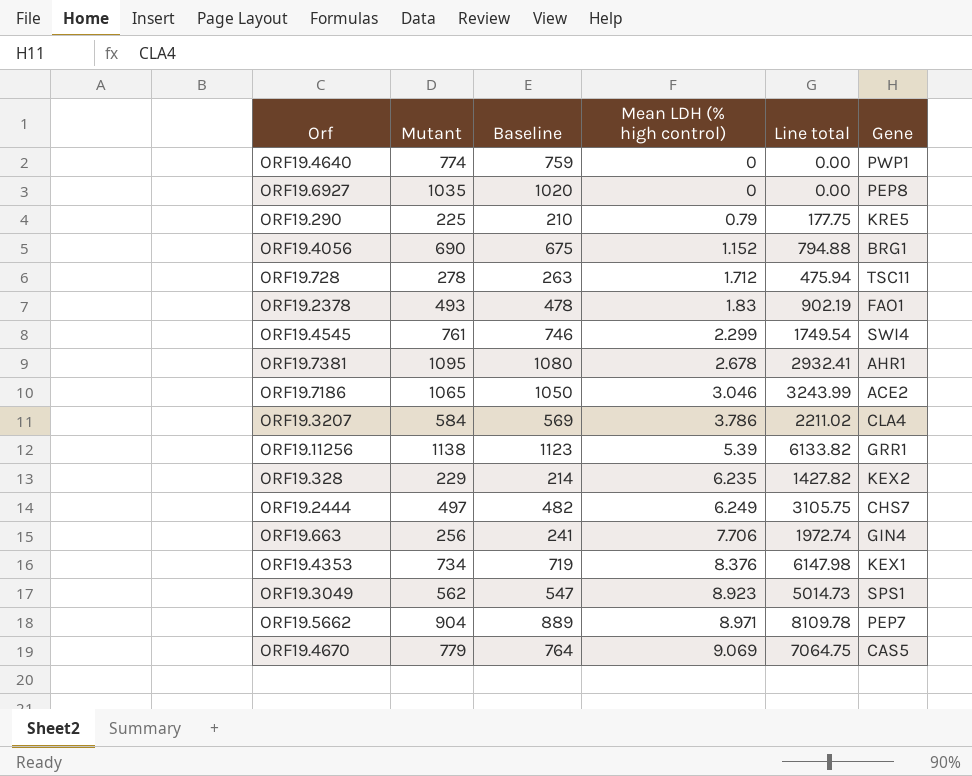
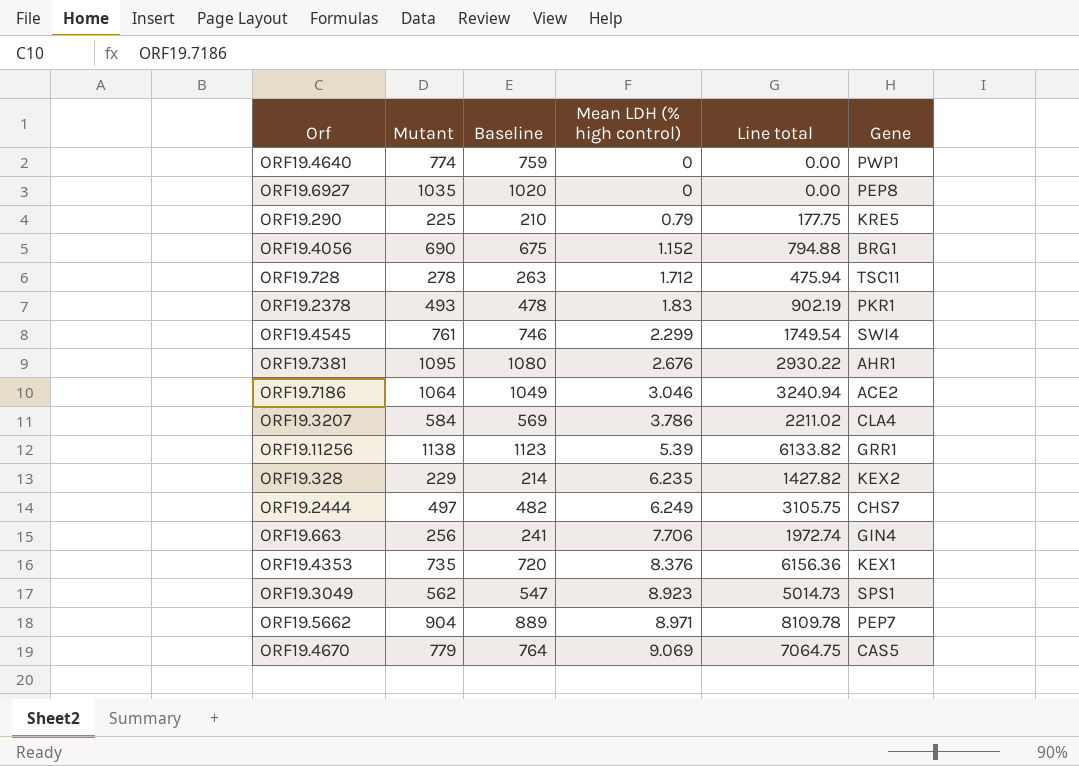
ORF19.2378 | Gene: FAO1 -> PKR1
ORF19.7381 | Mean LDH (% high control): 2.678 -> 2.676
ORF19.7381 | Line total: 2932.41 -> 2930.22
ORF19.7186 | Mutant: 1065 -> 1064
ORF19.7186 | Baseline: 1050 -> 1049
ORF19.7186 | Line total: 3243.99 -> 3240.94
ORF19.4353 | Mutant: 734 -> 735
ORF19.4353 | Baseline: 719 -> 720
ORF19.4353 | Line total: 6147.98 -> 6156.36

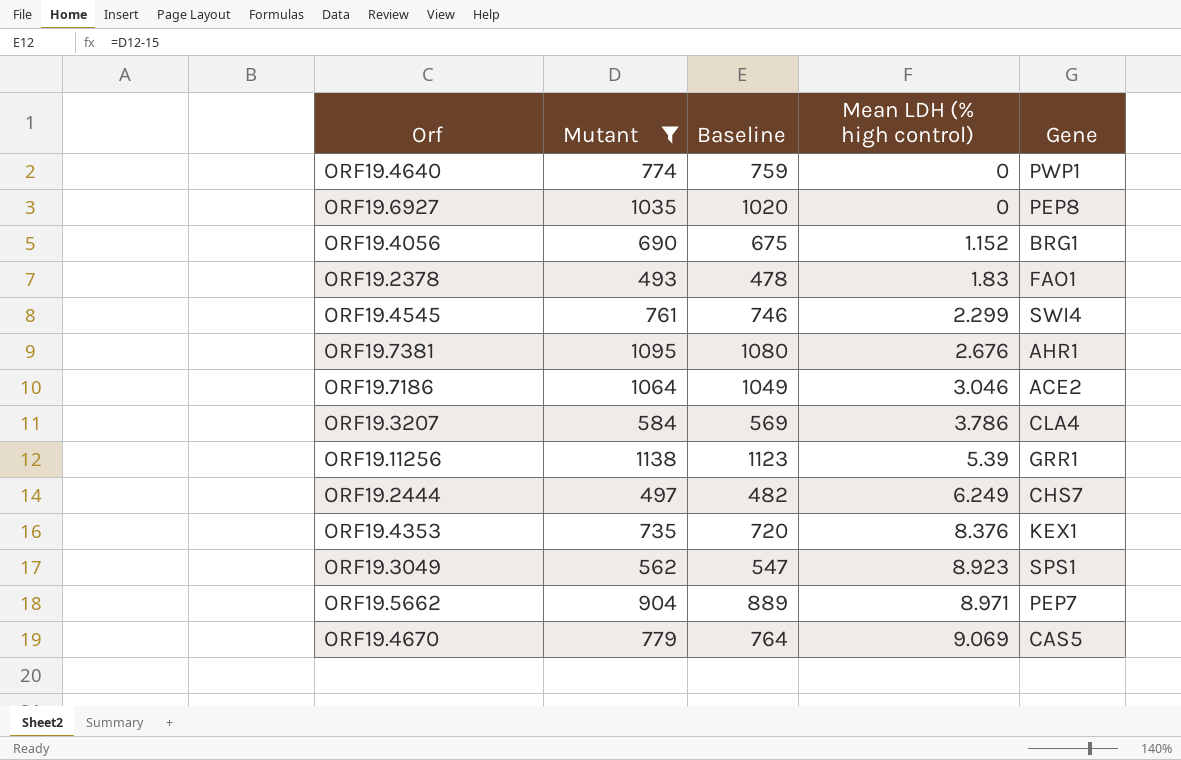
filter: none -> Mutant >= 493
column Line total | formula: [Mutant] * [Mean LDH (% high control)] -> none
ORF19.2378 | Gene: PKR1 -> FAO1

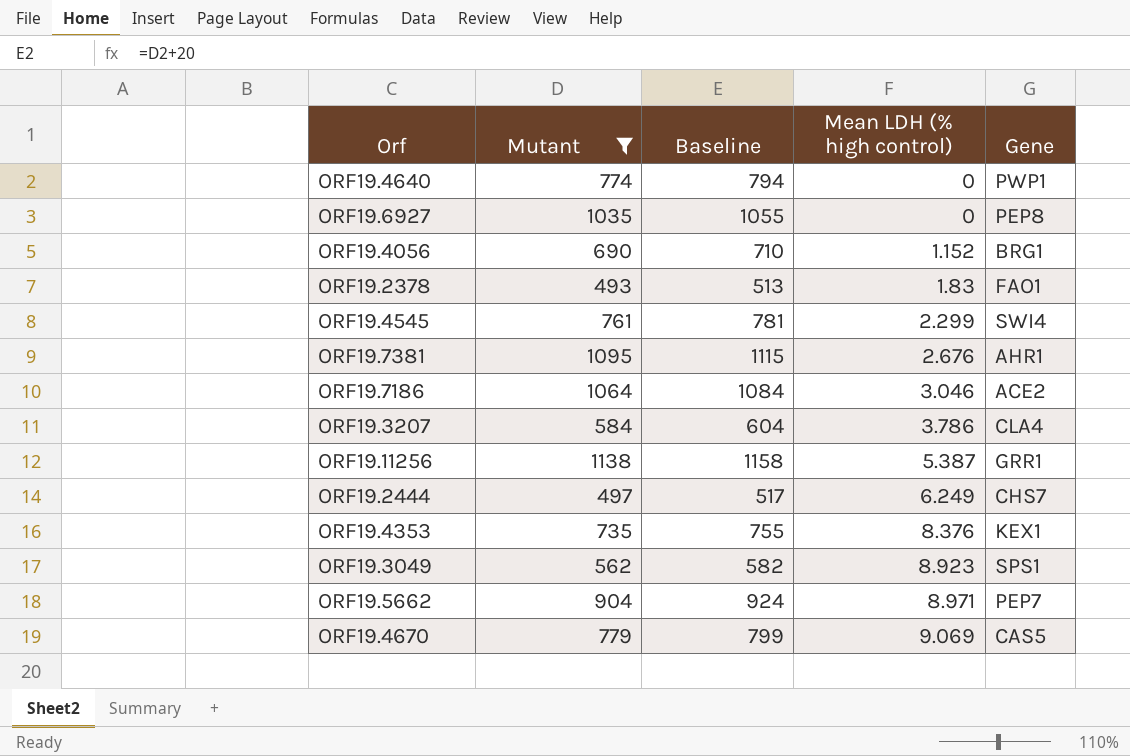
column Baseline | formula: [Mutant] - 15 -> [Mutant] + 20
ORF19.11256 | Mean LDH (% high control): 5.39 -> 5.387

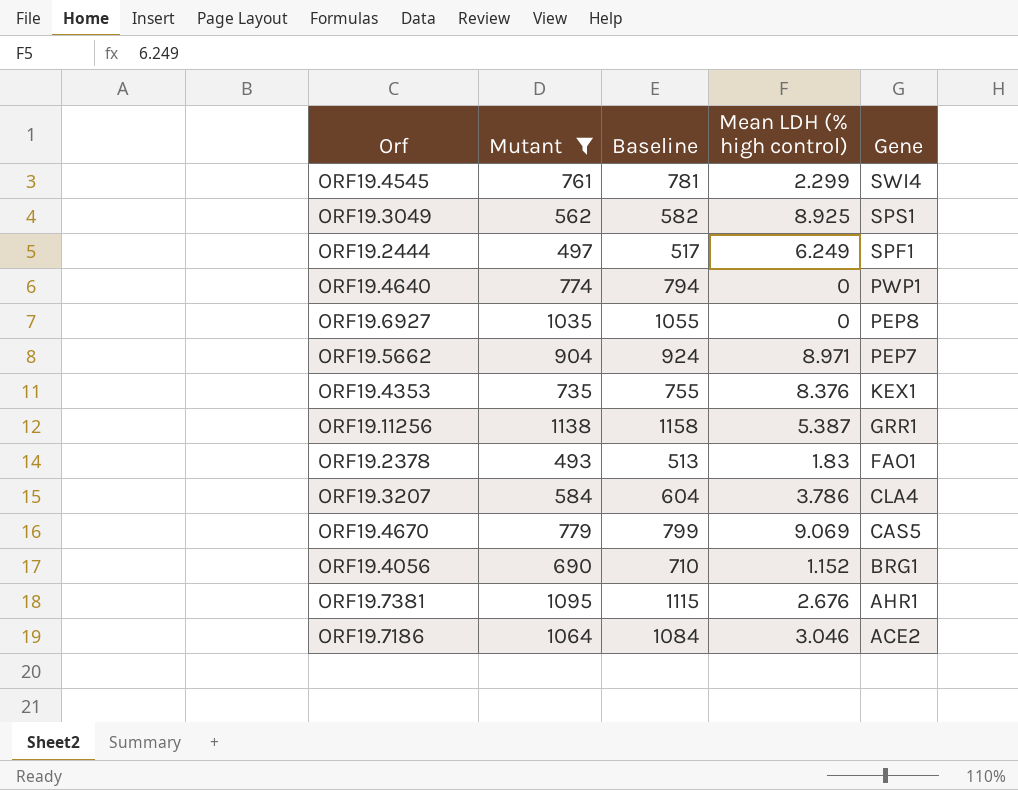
row order: Mean LDH (% high control) ascending -> Gene descending
ORF19.3049 | Mean LDH (% high control): 8.923 -> 8.925
ORF19.2444 | Gene: CHS7 -> SPF1

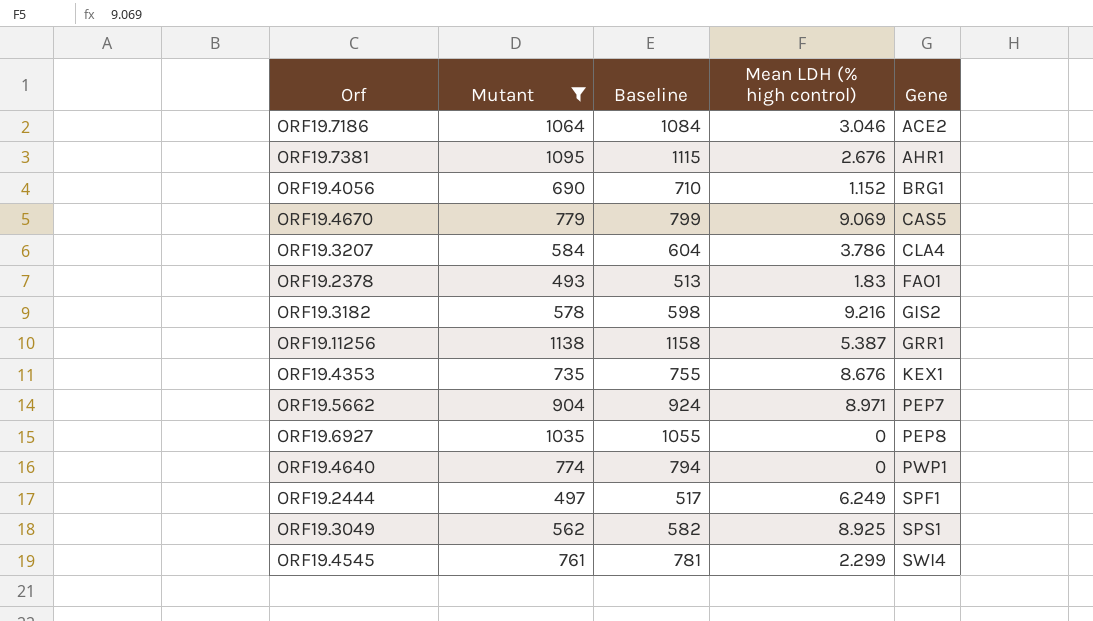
row order: Gene descending -> Gene ascending
row ORF19.3182: none -> 578 | 598 | 9.216 | GIS2
ORF19.4353 | Mean LDH (% high control): 8.376 -> 8.676

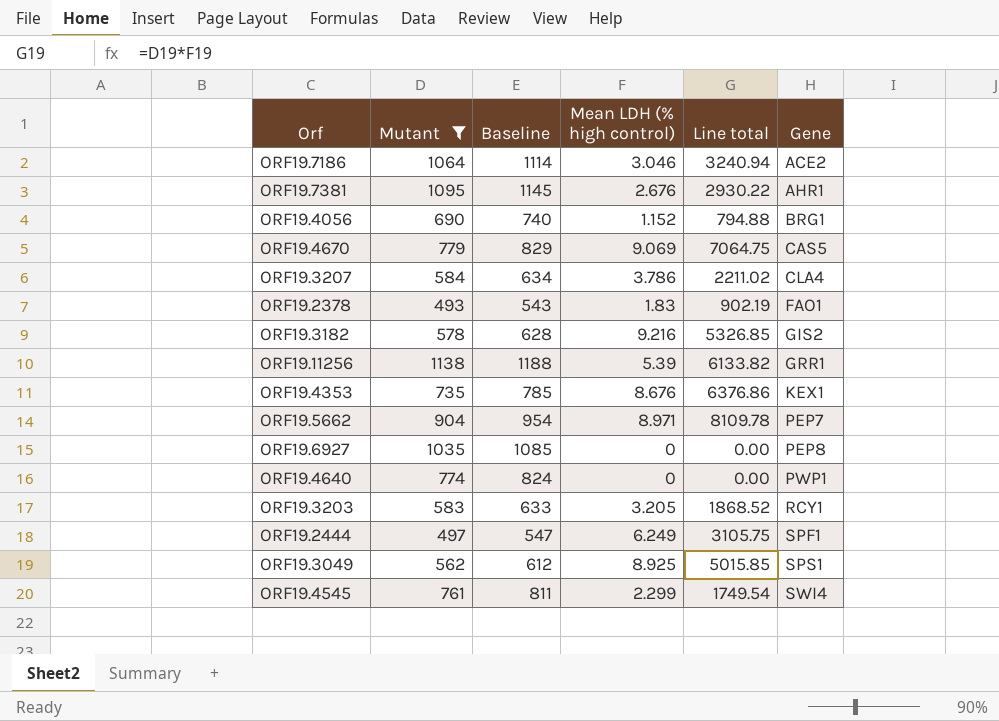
column Baseline | formula: [Mutant] + 20 -> [Mutant] + 50
column Line total | formula: none -> [Mutant] * [Mean LDH (% high control)]
ORF19.11256 | Mean LDH (% high control): 5.387 -> 5.39
row ORF19.3203: none -> 583 | 633 | 3.205 | 1868.52 | RCY1

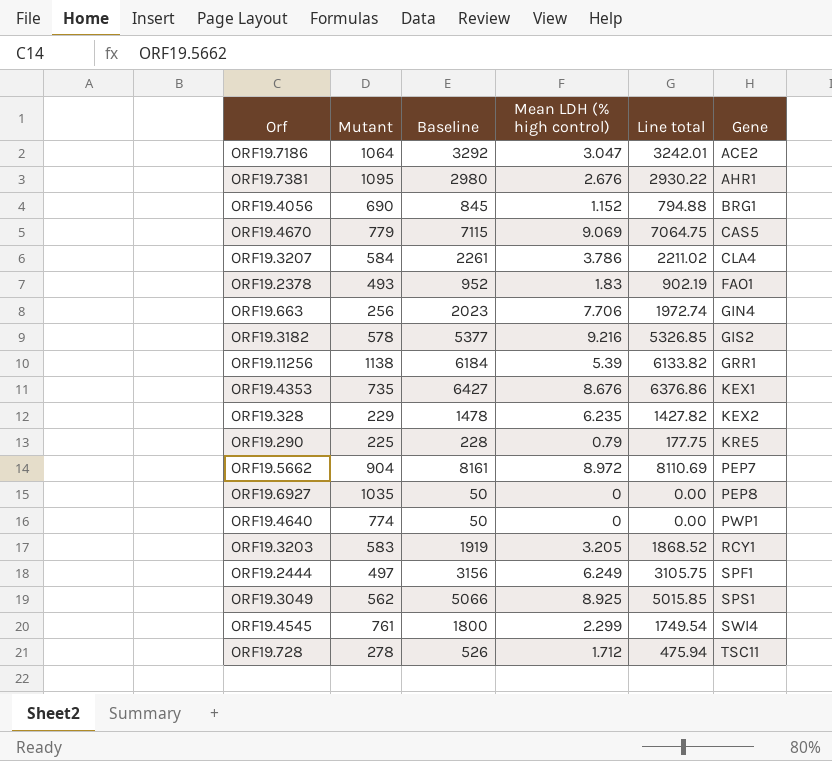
filter: Mutant >= 493 -> none
column Baseline | formula: [Mutant] + 50 -> [Line total] + 50
ORF19.7186 | Mean LDH (% high control): 3.046 -> 3.047
ORF19.7186 | Line total: 3240.94 -> 3242.01
ORF19.5662 | Mean LDH (% high control): 8.971 -> 8.972
ORF19.5662 | Line total: 8109.78 -> 8110.69

